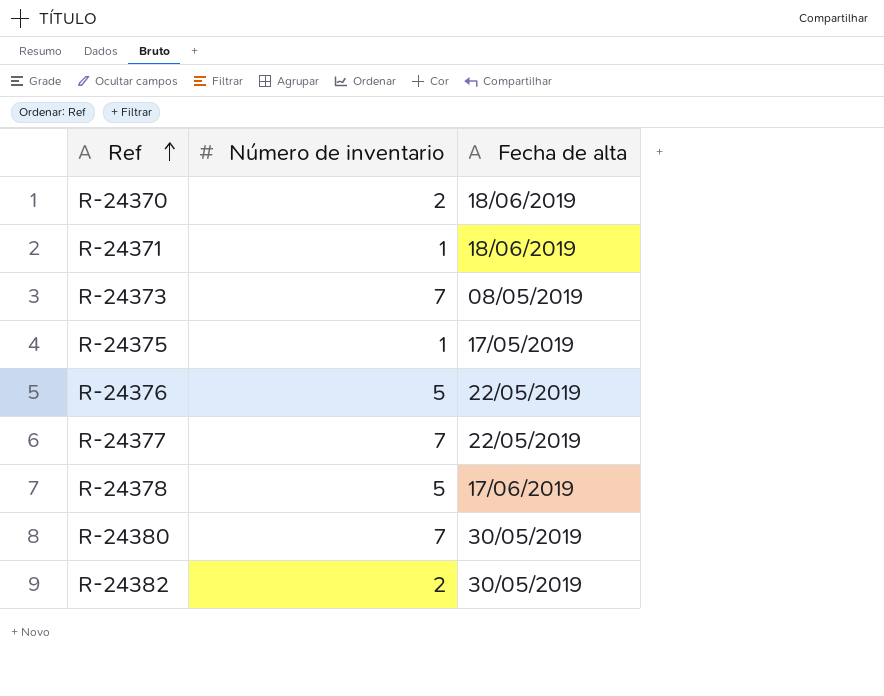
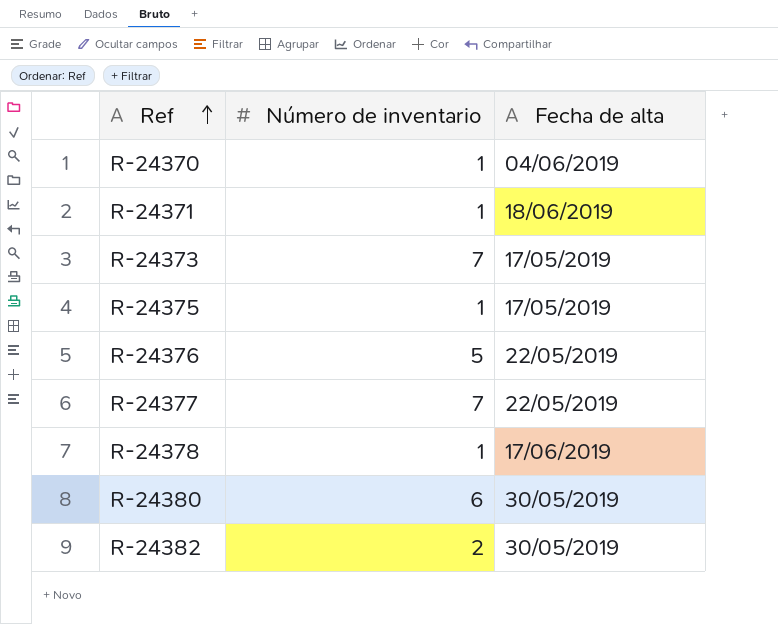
R-24370 | Número de inventario: 2 -> 1
R-24370 | Fecha de alta: 18/06/2019 -> 04/06/2019
R-24373 | Fecha de alta: 08/05/2019 -> 17/05/2019
R-24378 | Número de inventario: 5 -> 1
R-24380 | Número de inventario: 7 -> 6

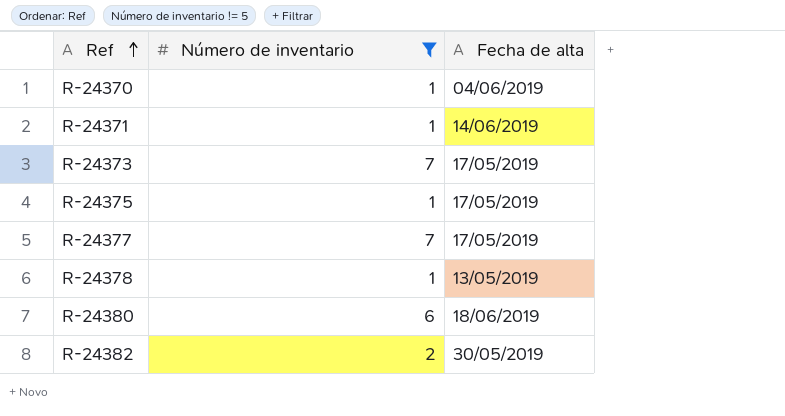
filter: none -> Número de inventario != 5
R-24371 | Fecha de alta: 18/06/2019 -> 14/06/2019
R-24377 | Fecha de alta: 22/05/2019 -> 17/05/2019
R-24378 | Fecha de alta: 17/06/2019 -> 13/05/2019
R-24380 | Fecha de alta: 30/05/2019 -> 18/06/2019

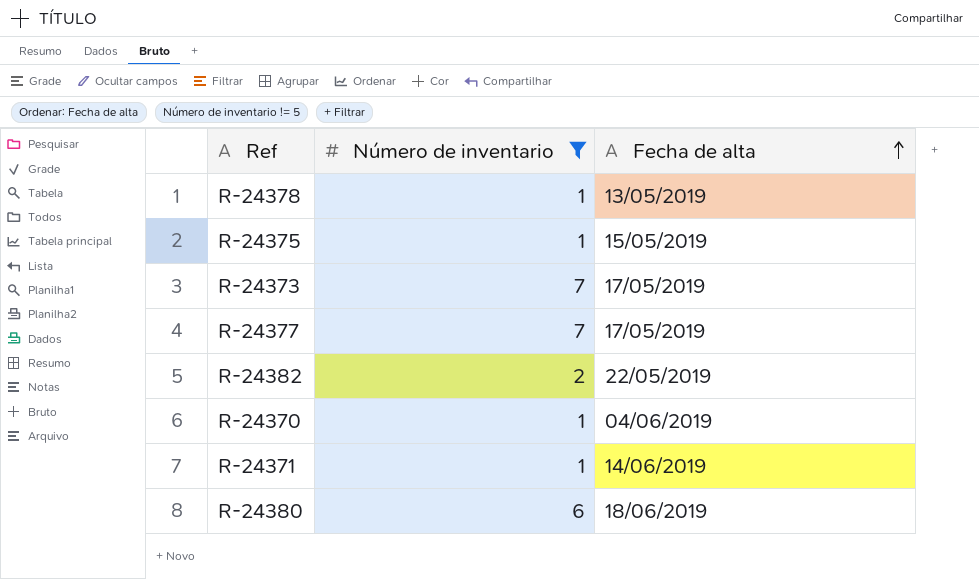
row order: Ref ascending -> Fecha de alta ascending
R-24375 | Fecha de alta: 17/05/2019 -> 15/05/2019
R-24382 | Fecha de alta: 30/05/2019 -> 22/05/2019

